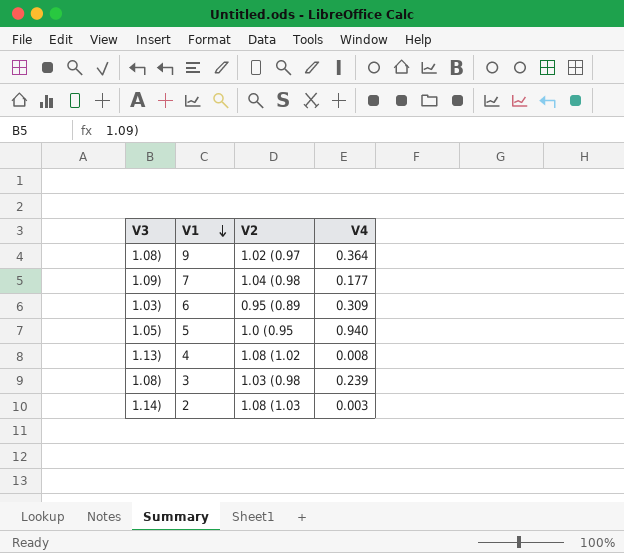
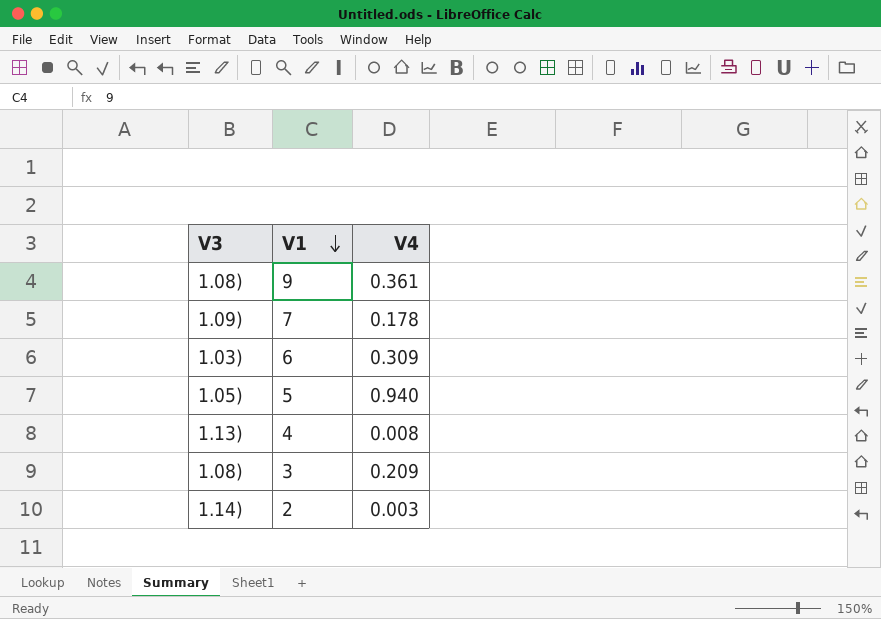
column V2 | position: 3 -> none
9 | V4: 0.364 -> 0.361
7 | V4: 0.177 -> 0.178
3 | V4: 0.239 -> 0.209

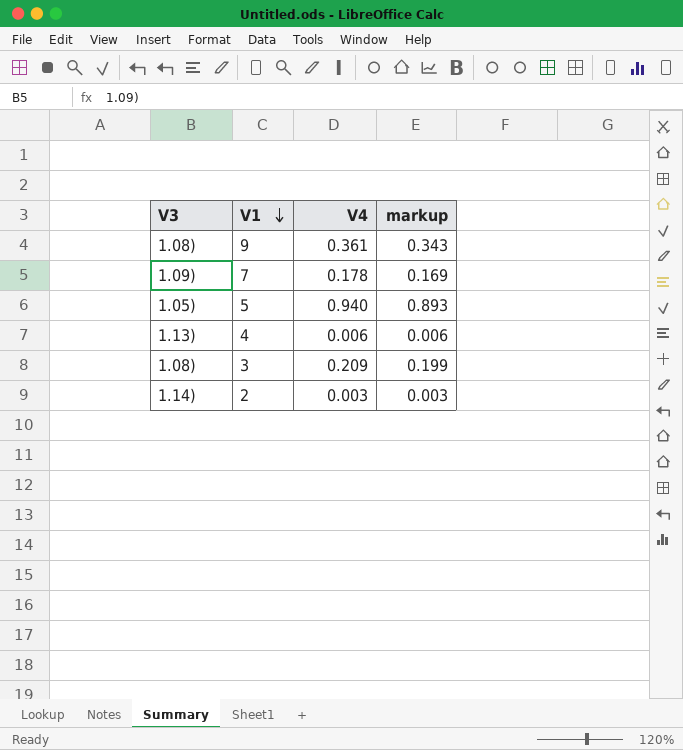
column markup | formula: none -> [V4] * 0.95
row 6: 1.03) | 0.309 -> none
4 | V4: 0.008 -> 0.006

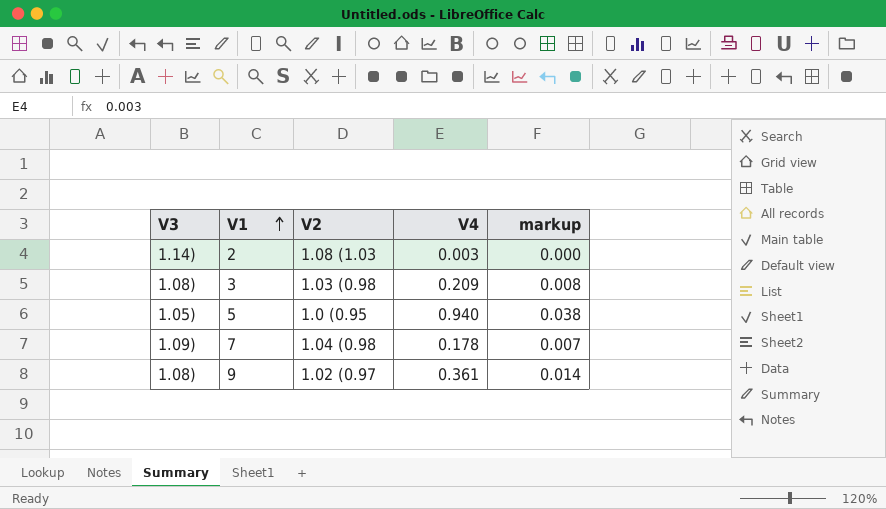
row order: V1 descending -> V1 ascending
column V2 | position: none -> 3
column markup | formula: [V4] * 0.95 -> [V4] * 0.04
row 4: 1.13) | 0.006 | 0.006 -> none

